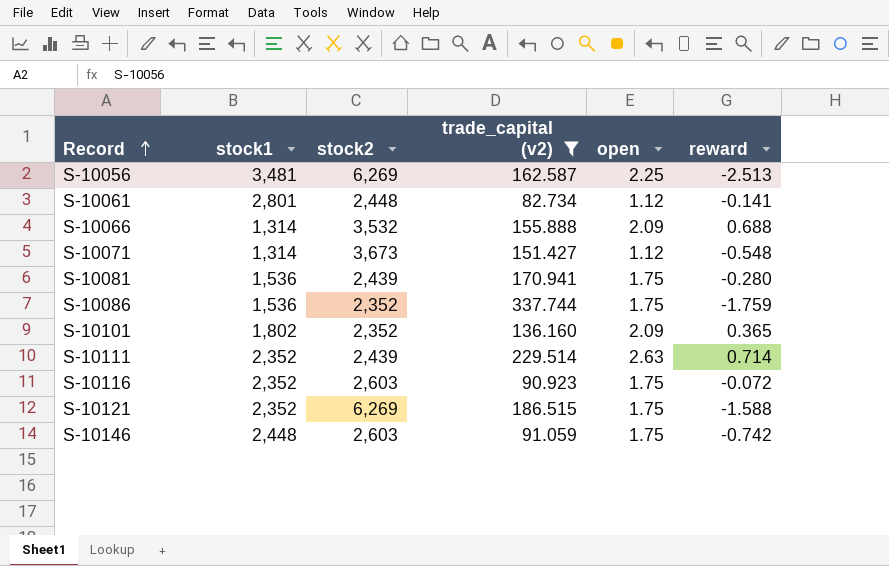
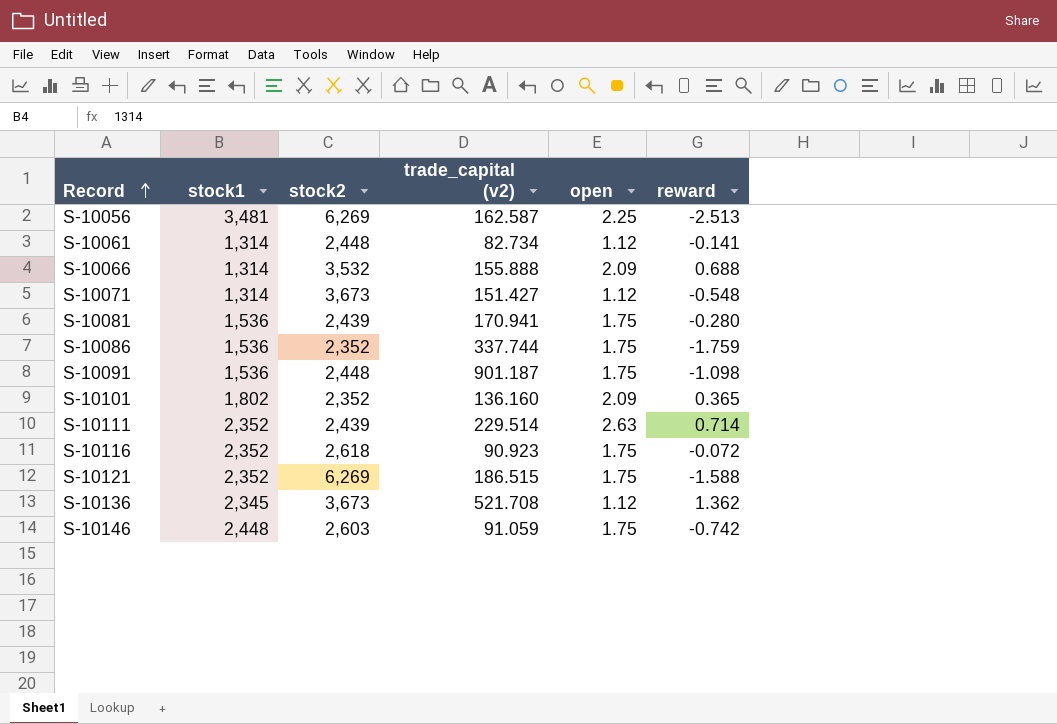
filter: trade_capital (v2) <= 337.744 -> none
S-10061 | stock1: 2,801 -> 1,314
S-10116 | stock2: 2,603 -> 2,618

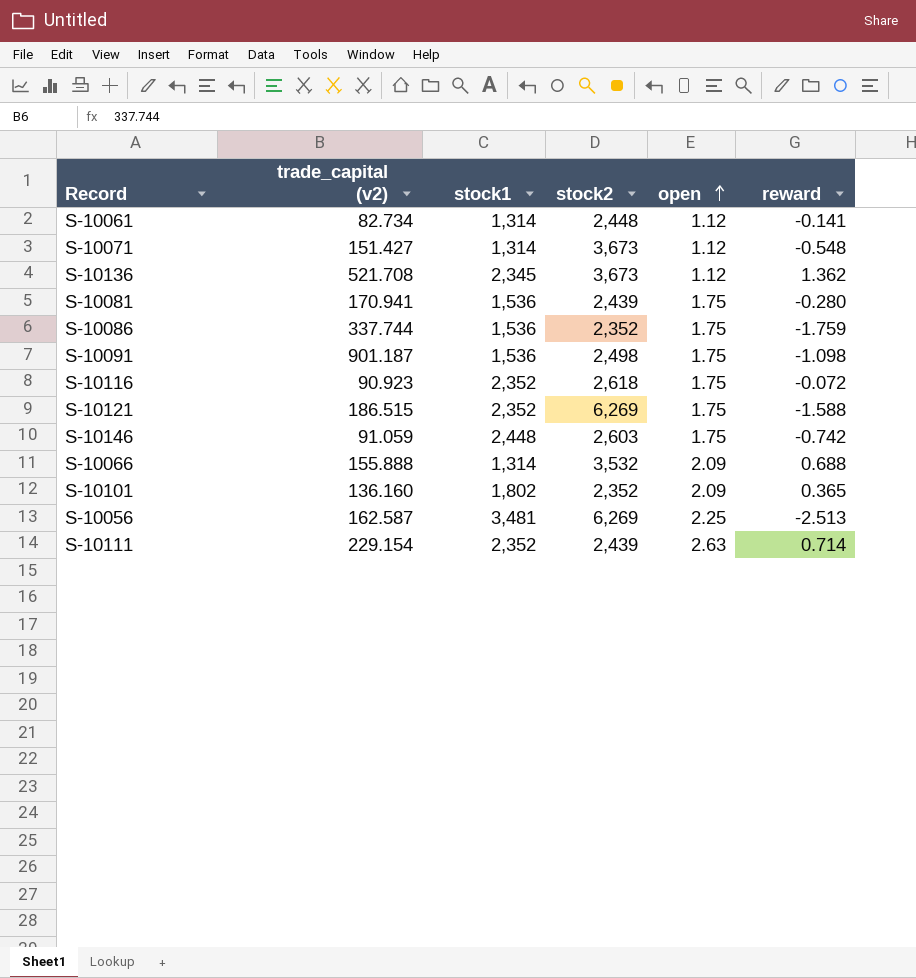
row order: Record ascending -> open ascending
column trade_capital (v2) | position: 4 -> 2
S-10091 | stock2: 2,448 -> 2,498
S-10111 | trade_capital (v2): 229.514 -> 229.154

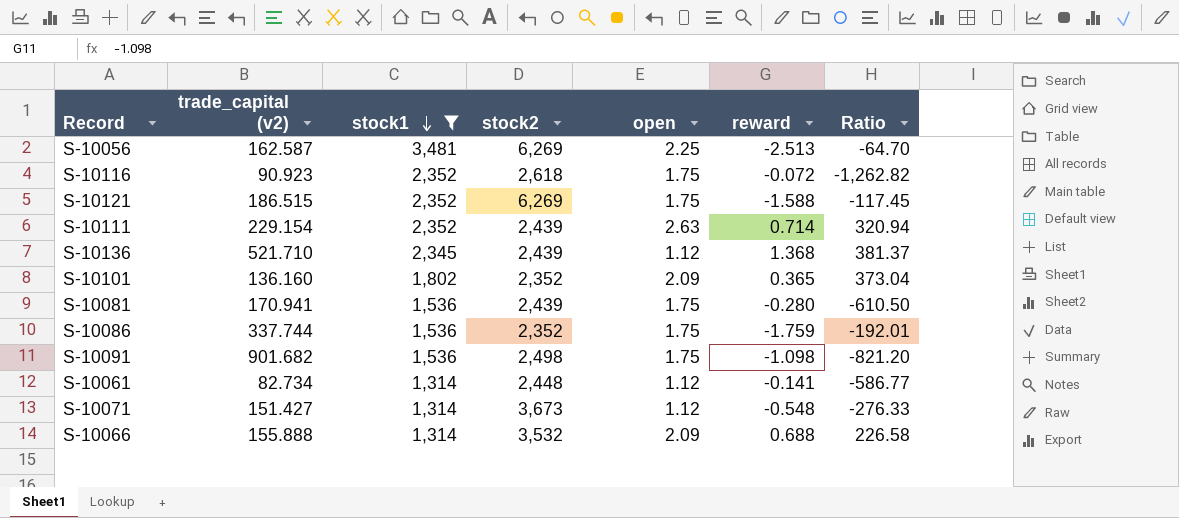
filter: none -> stock1 != 2,448
row order: open ascending -> stock1 descending
column Ratio | formula: none -> [trade_capital (v2)] / [reward]
S-10136 | trade_capital (v2): 521.708 -> 521.710
S-10136 | stock2: 3,673 -> 2,439
S-10136 | reward: 1.362 -> 1.368
S-10091 | trade_capital (v2): 901.187 -> 901.682

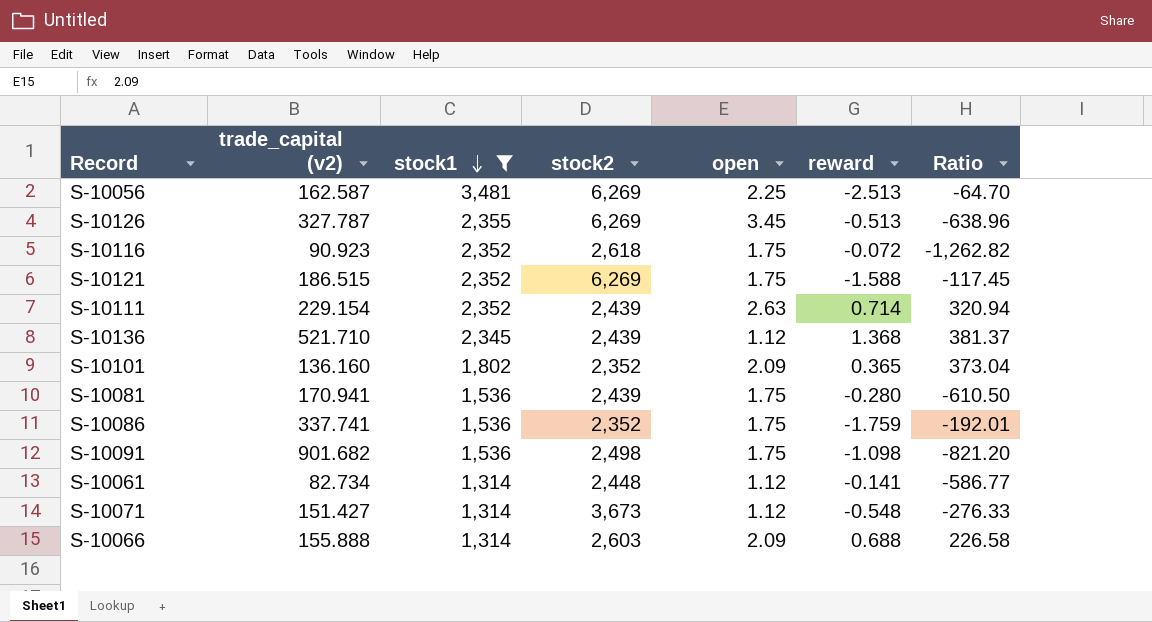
row S-10126: none -> 327.787 | 2,355 | 6,269 | 3.45 | -0.513 | -638.96
S-10086 | trade_capital (v2): 337.744 -> 337.741
S-10066 | stock2: 3,532 -> 2,603

